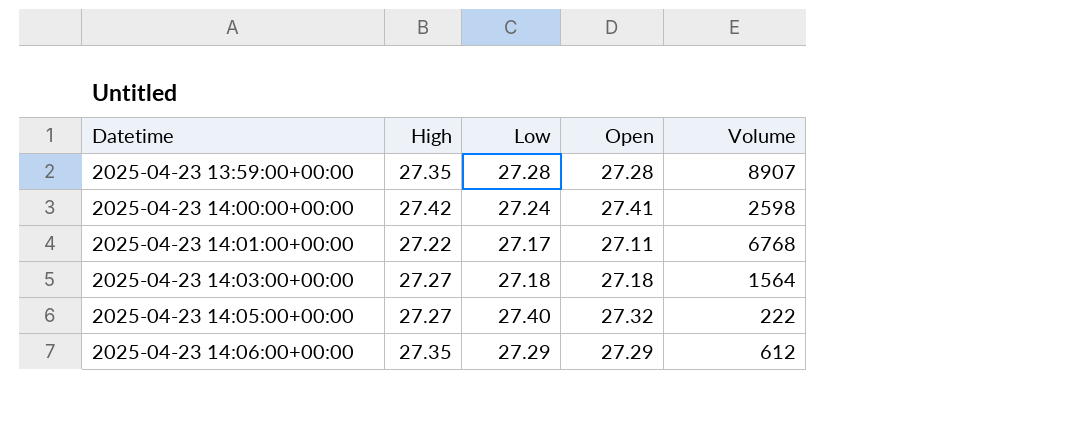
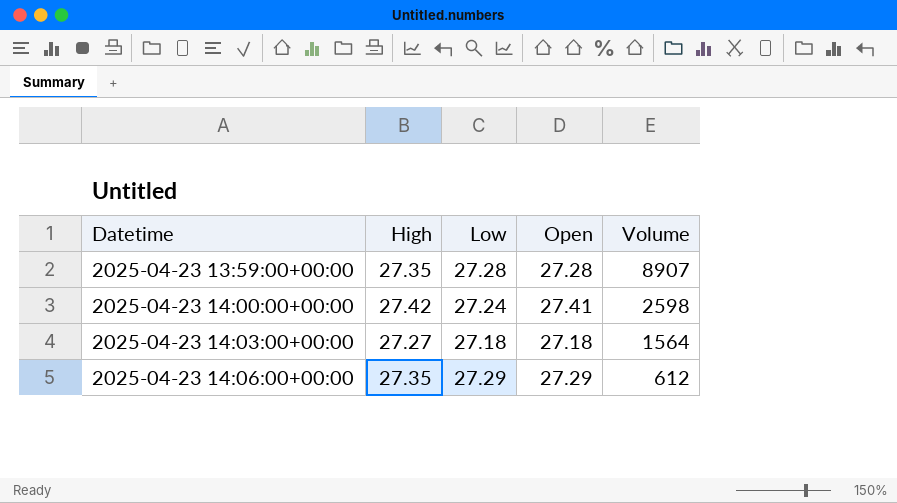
row 2025-04-23 14:01:00+00:00: 27.22 | 27.17 | 27.11 | 6768 -> none
row 2025-04-23 14:05:00+00:00: 27.27 | 27.40 | 27.32 | 222 -> none

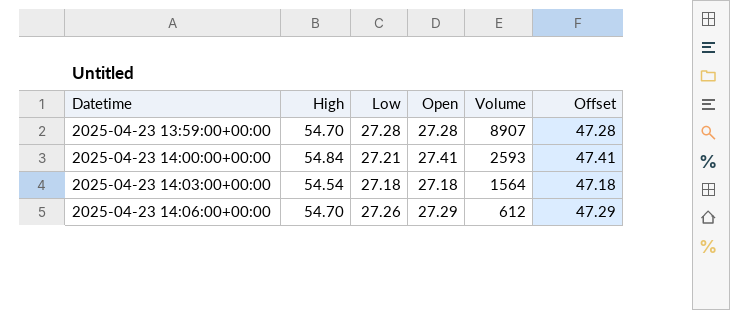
column Offset | formula: none -> [Open] + 20
2025-04-23 13:59:00+00:00 | High: 27.35 -> 54.70
2025-04-23 14:00:00+00:00 | High: 27.42 -> 54.84
2025-04-23 14:00:00+00:00 | Low: 27.24 -> 27.21
2025-04-23 14:00:00+00:00 | Volume: 2598 -> 2593
2025-04-23 14:03:00+00:00 | High: 27.27 -> 54.54
2025-04-23 14:06:00+00:00 | High: 27.35 -> 54.70
2025-04-23 14:06:00+00:00 | Low: 27.29 -> 27.26

